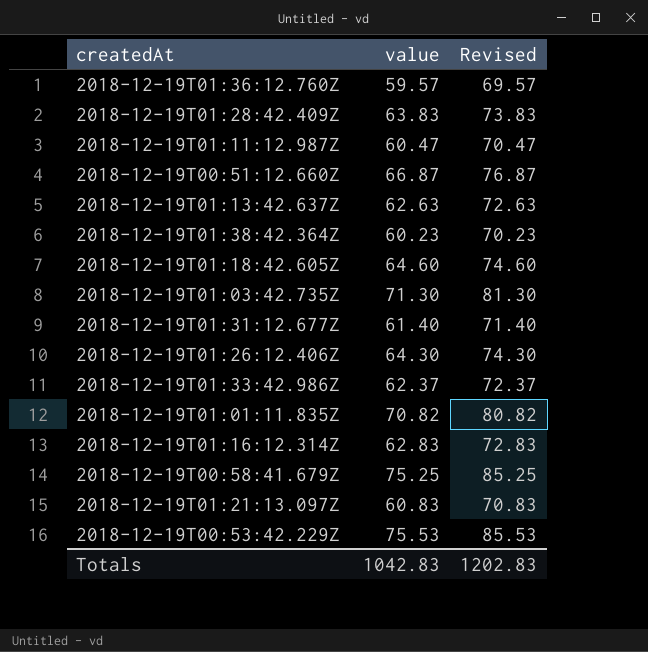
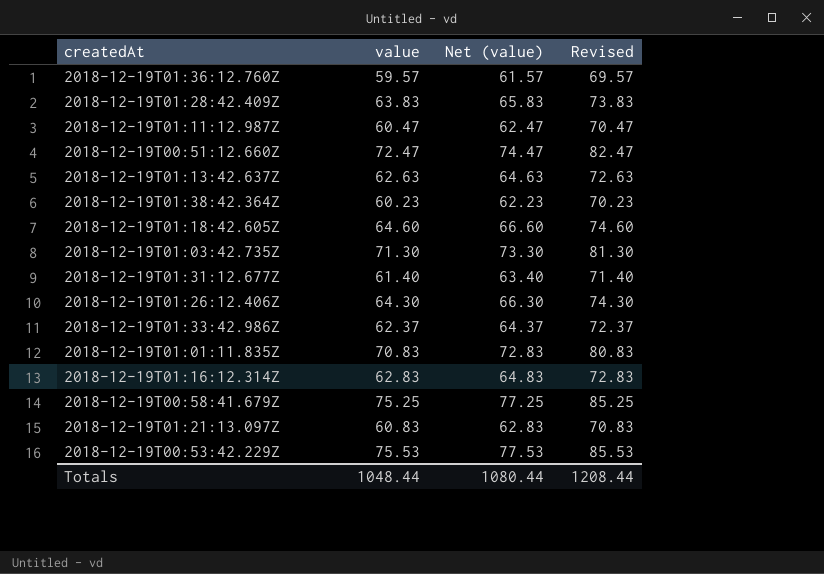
column Net (value) | formula: none -> [value] + 2
2018-12-19T00:51:12.660Z | value: 66.87 -> 72.47
2018-12-19T00:51:12.660Z | Revised: 76.87 -> 82.47
2018-12-19T01:01:11.835Z | value: 70.82 -> 70.83
2018-12-19T01:01:11.835Z | Revised: 80.82 -> 80.83
Totals | value: 1042.83 -> 1048.44
Totals | Revised: 1202.83 -> 1208.44

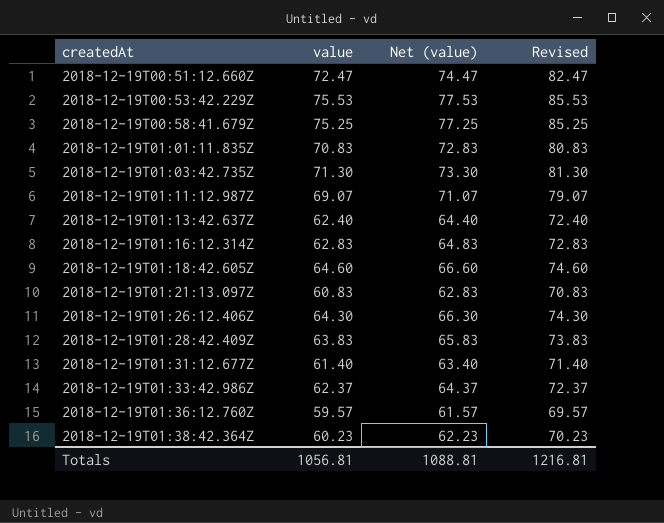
row order: none -> createdAt ascending
2018-12-19T01:11:12.987Z | value: 60.47 -> 69.07
2018-12-19T01:11:12.987Z | Net (value): 62.47 -> 71.07
2018-12-19T01:11:12.987Z | Revised: 70.47 -> 79.07
2018-12-19T01:13:42.637Z | value: 62.63 -> 62.40
2018-12-19T01:13:42.637Z | Net (value): 64.63 -> 64.40
2018-12-19T01:13:42.637Z | Revised: 72.63 -> 72.40
Totals | value: 1048.44 -> 1056.81
Totals | Net (value): 1080.44 -> 1088.81
Totals | Revised: 1208.44 -> 1216.81

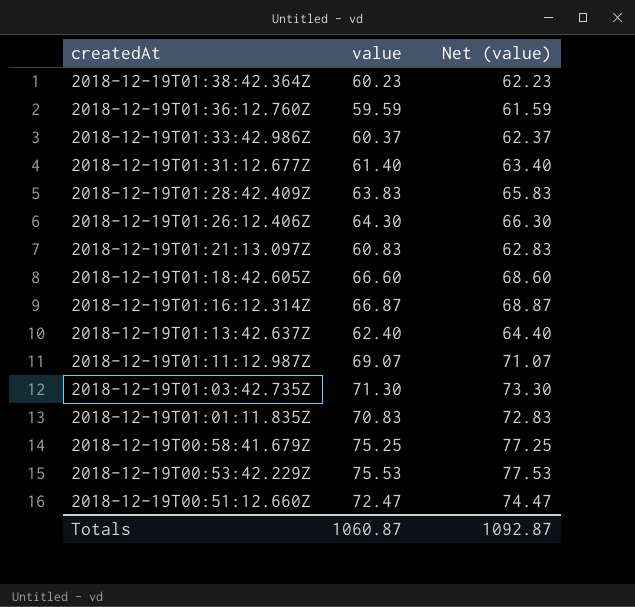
row order: createdAt ascending -> createdAt descending
column Revised | formula: [value] + 10 -> none
2018-12-19T01:36:12.760Z | value: 59.57 -> 59.59
2018-12-19T01:36:12.760Z | Net (value): 61.57 -> 61.59
2018-12-19T01:33:42.986Z | value: 62.37 -> 60.37
2018-12-19T01:33:42.986Z | Net (value): 64.37 -> 62.37
2018-12-19T01:18:42.605Z | value: 64.60 -> 66.60
2018-12-19T01:18:42.605Z | Net (value): 66.60 -> 68.60
2018-12-19T01:16:12.314Z | value: 62.83 -> 66.87
2018-12-19T01:16:12.314Z | Net (value): 64.83 -> 68.87
Totals | value: 1056.81 -> 1060.87
Totals | Net (value): 1088.81 -> 1092.87

